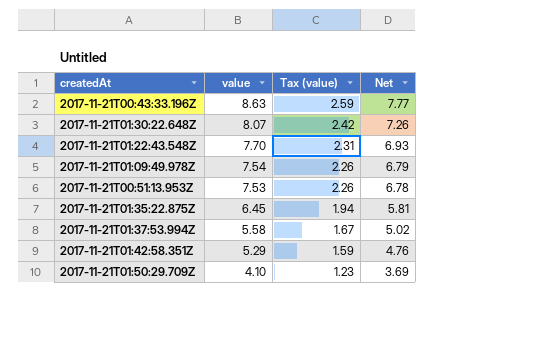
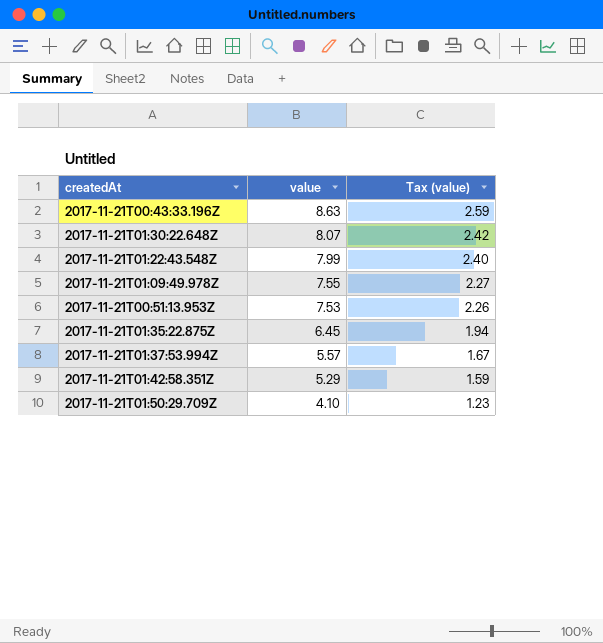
column Net | formula: [value] * 0.9 -> none
2017-11-21T01:22:43.548Z | value: 7.70 -> 7.99
2017-11-21T01:22:43.548Z | Tax (value): 2.31 -> 2.40
2017-11-21T01:09:49.978Z | value: 7.54 -> 7.55
2017-11-21T01:09:49.978Z | Tax (value): 2.26 -> 2.27
2017-11-21T01:37:53.994Z | value: 5.58 -> 5.57

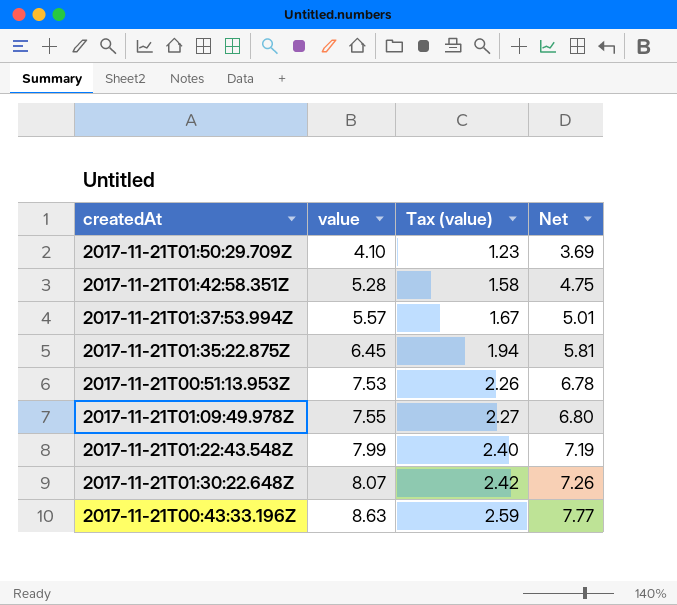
row order: value descending -> value ascending
column Net | formula: none -> [value] * 0.9
2017-11-21T01:42:58.351Z | value: 5.29 -> 5.28
2017-11-21T01:42:58.351Z | Tax (value): 1.59 -> 1.58

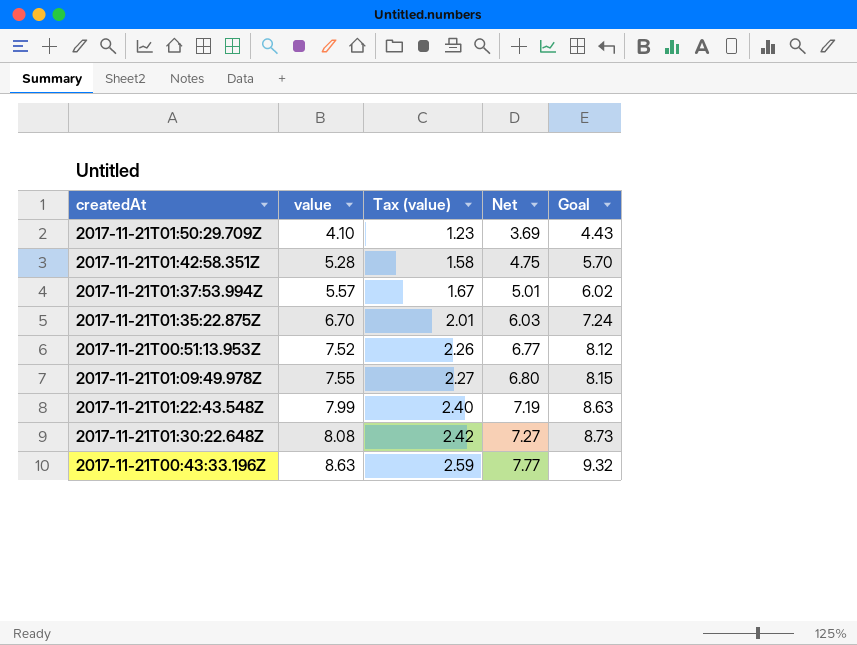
column Goal | formula: none -> [value] * 1.08
2017-11-21T01:35:22.875Z | value: 6.45 -> 6.70
2017-11-21T01:35:22.875Z | Tax (value): 1.94 -> 2.01
2017-11-21T01:35:22.875Z | Net: 5.81 -> 6.03
2017-11-21T00:51:13.953Z | value: 7.53 -> 7.52
2017-11-21T00:51:13.953Z | Net: 6.78 -> 6.77
2017-11-21T01:30:22.648Z | value: 8.07 -> 8.08
2017-11-21T01:30:22.648Z | Net: 7.26 -> 7.27

